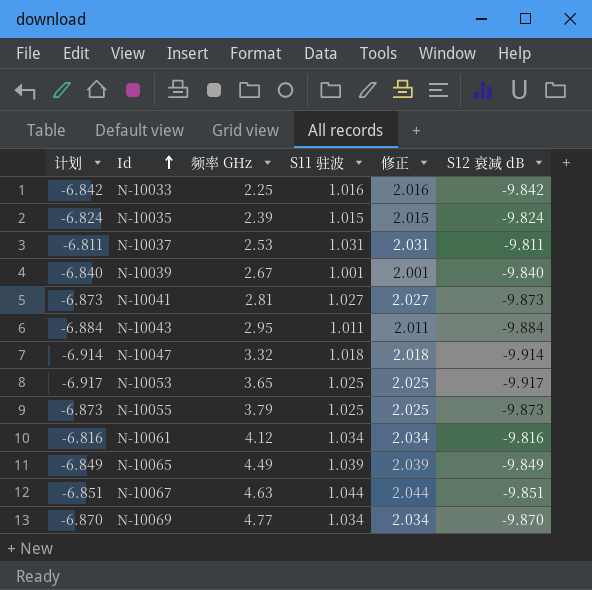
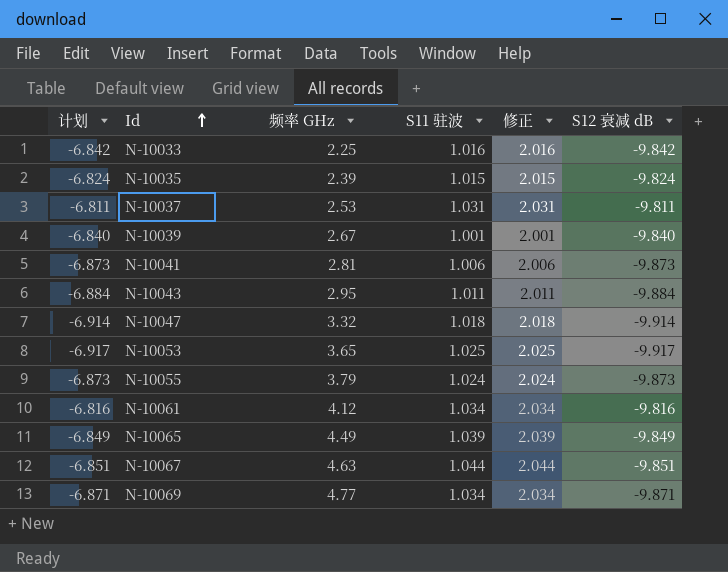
N-10041 | S11 驻波: 1.027 -> 1.006
N-10041 | 修正: 2.027 -> 2.006
N-10055 | S11 驻波: 1.025 -> 1.024
N-10055 | 修正: 2.025 -> 2.024
N-10069 | 计划: -6.870 -> -6.871
N-10069 | S12 衰减 dB: -9.870 -> -9.871

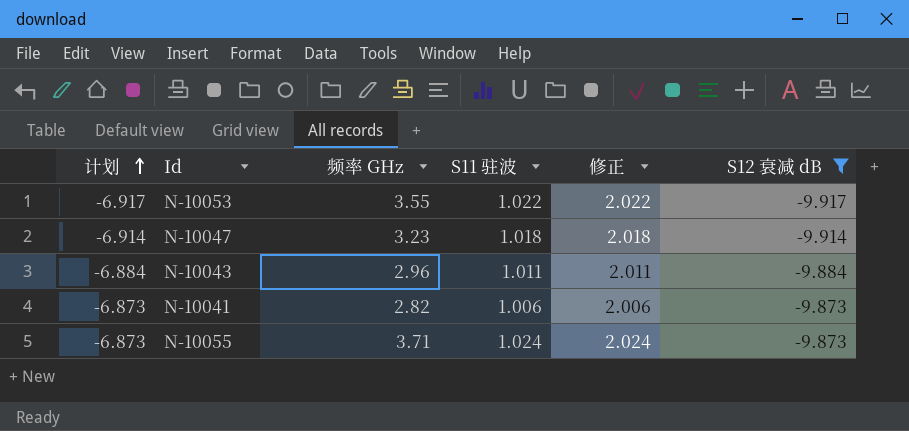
filter: none -> S12 衰减 dB <= -9.873
row order: Id ascending -> 计划 ascending
N-10053 | 频率 GHz: 3.65 -> 3.55
N-10053 | S11 驻波: 1.025 -> 1.022
N-10053 | 修正: 2.025 -> 2.022
N-10047 | 频率 GHz: 3.32 -> 3.23
N-10043 | 频率 GHz: 2.95 -> 2.96
N-10041 | 频率 GHz: 2.81 -> 2.82
N-10055 | 频率 GHz: 3.79 -> 3.71

